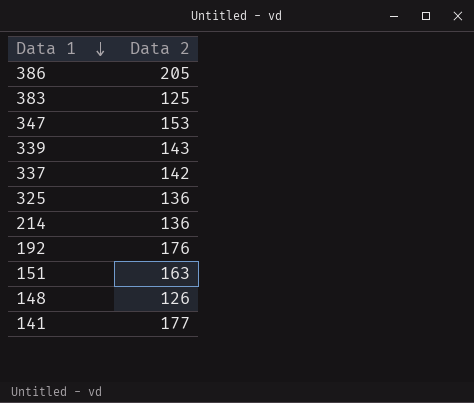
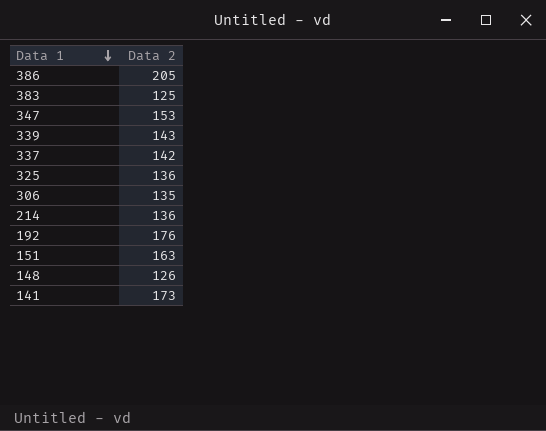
row 306: none -> 135
141 | Data 2: 177 -> 173

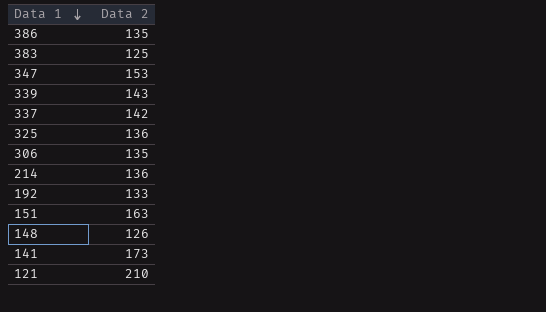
386 | Data 2: 205 -> 135
192 | Data 2: 176 -> 133
row 121: none -> 210

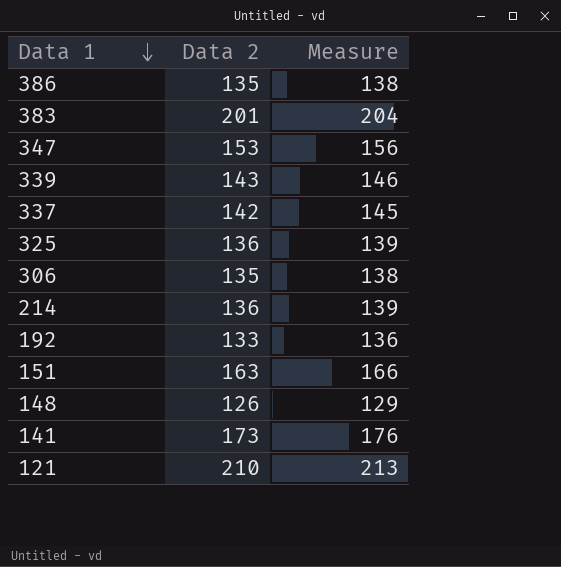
column Measure | formula: none -> [Data 2] + 3
383 | Data 2: 125 -> 201

